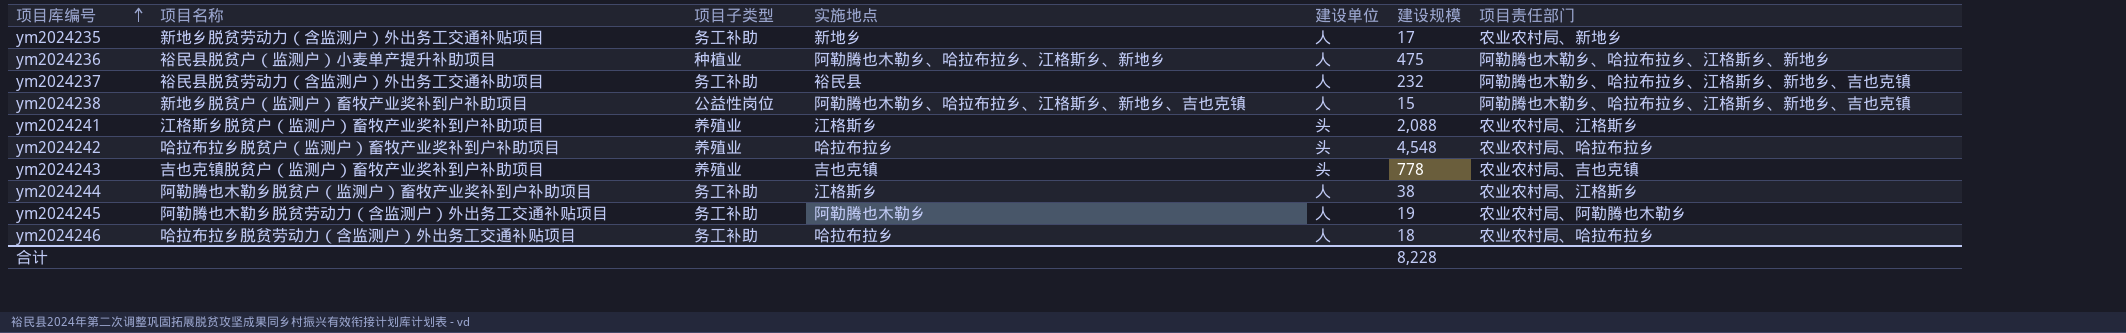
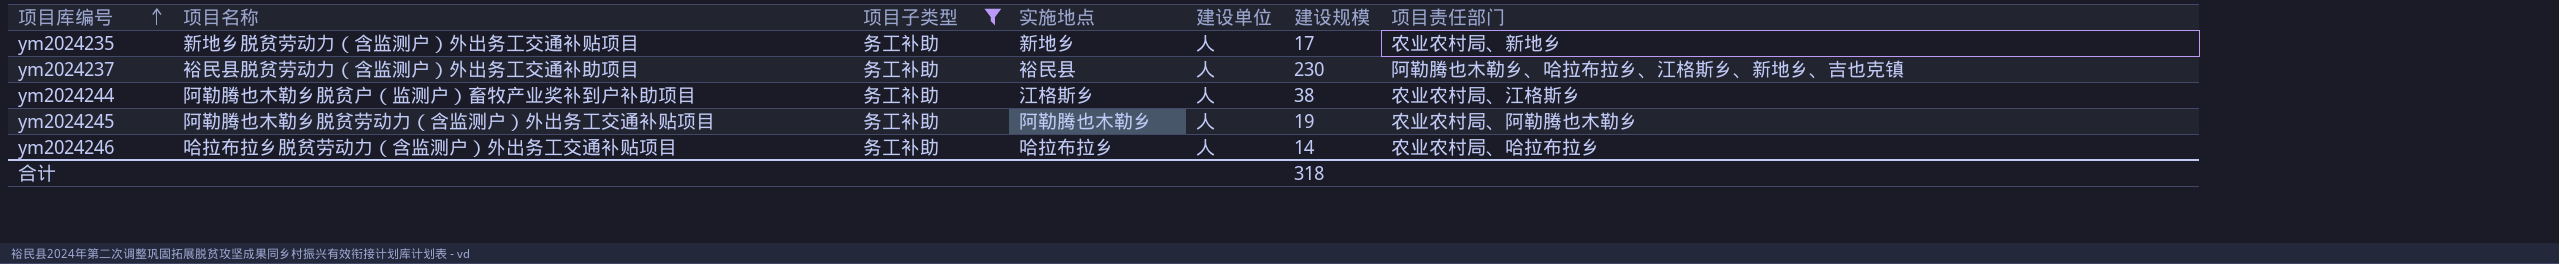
filter: none -> 项目子类型 = 务工补助
ym2024237 | 建设规模: 232 -> 230
ym2024246 | 建设规模: 18 -> 14
合计 | 建设规模: 8,228 -> 318

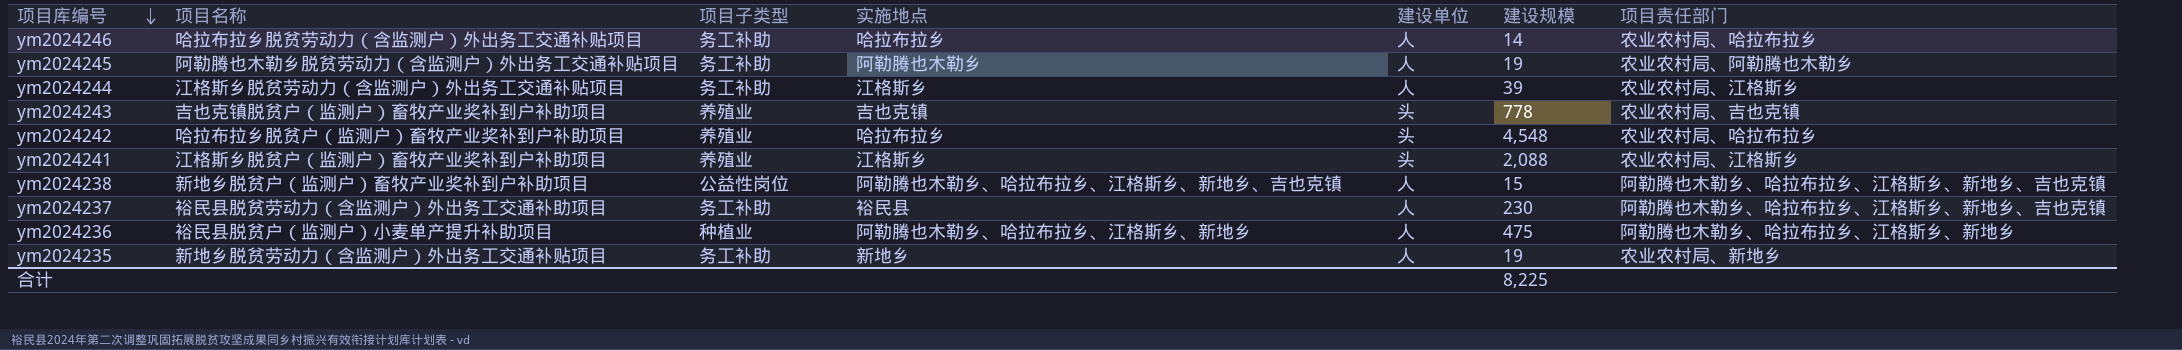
filter: 项目子类型 = 务工补助 -> none
row order: 项目库编号 ascending -> 项目库编号 descending
ym2024244 | 项目名称: 阿勒腾也木勒乡脱贫户（监测户）畜牧产业奖补到户补助项目 -> 江格斯乡脱贫劳动力（含监测户）外出务工交通补贴项目
ym2024244 | 建设规模: 38 -> 39
ym2024235 | 建设规模: 17 -> 19
合计 | 建设规模: 318 -> 8,225

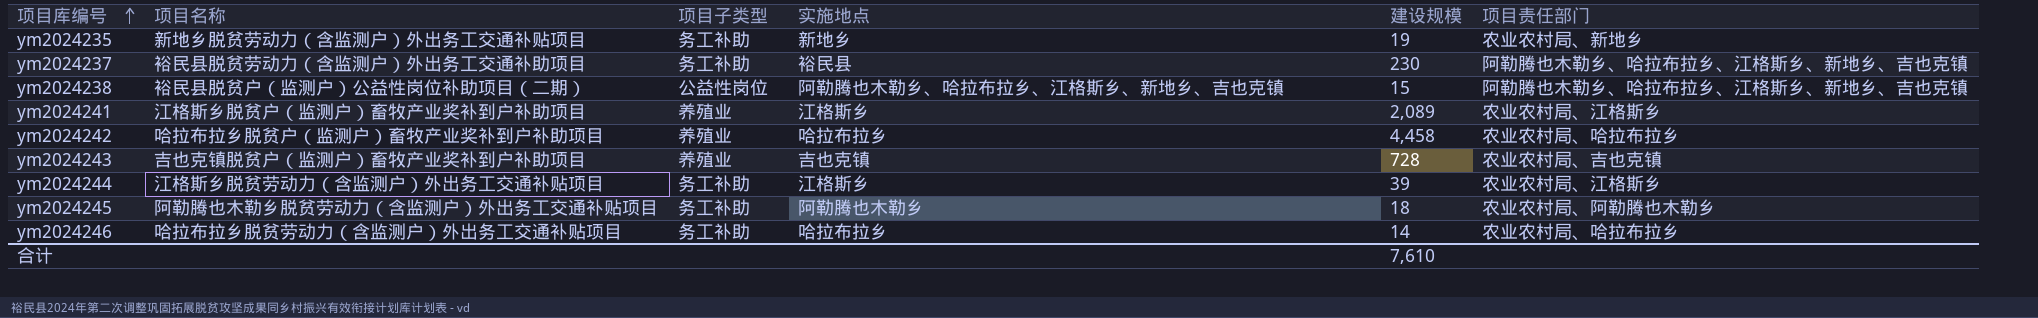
row order: 项目库编号 descending -> 项目库编号 ascending
column 建设单位 | position: 5 -> none
row ym2024236: 裕民县脱贫户（监测户）小麦单产提升补助项目 | 种植业 | 阿勒腾也木勒乡、哈拉布拉乡、江格斯乡、新地乡 | 人 | 475 | 阿勒腾也木勒乡、哈拉布拉乡、江格斯乡、新地乡 -> none
ym2024238 | 项目名称: 新地乡脱贫户（监测户）畜牧产业奖补到户补助项目 -> 裕民县脱贫户（监测户）公益性岗位补助项目（二期）
ym2024241 | 建设规模: 2,088 -> 2,089
ym2024242 | 建设规模: 4,548 -> 4,458
ym2024243 | 建设规模: 778 -> 728
ym2024245 | 建设规模: 19 -> 18
合计 | 建设规模: 8,225 -> 7,610

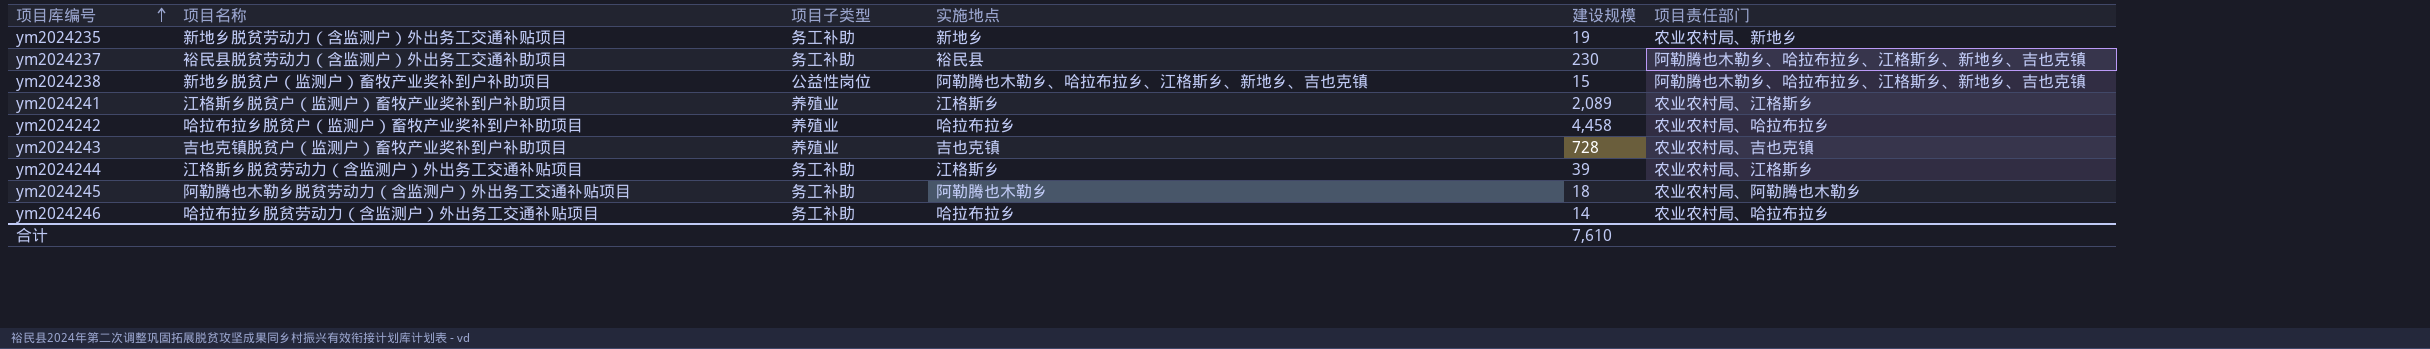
ym2024238 | 项目名称: 裕民县脱贫户（监测户）公益性岗位补助项目（二期） -> 新地乡脱贫户（监测户）畜牧产业奖补到户补助项目

